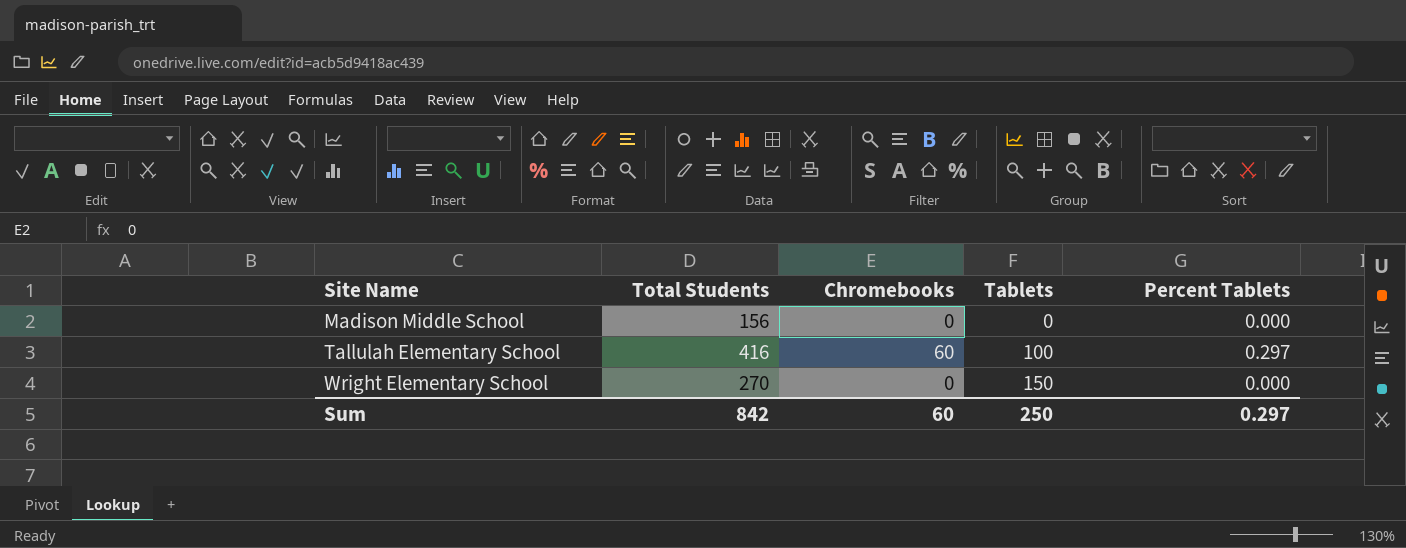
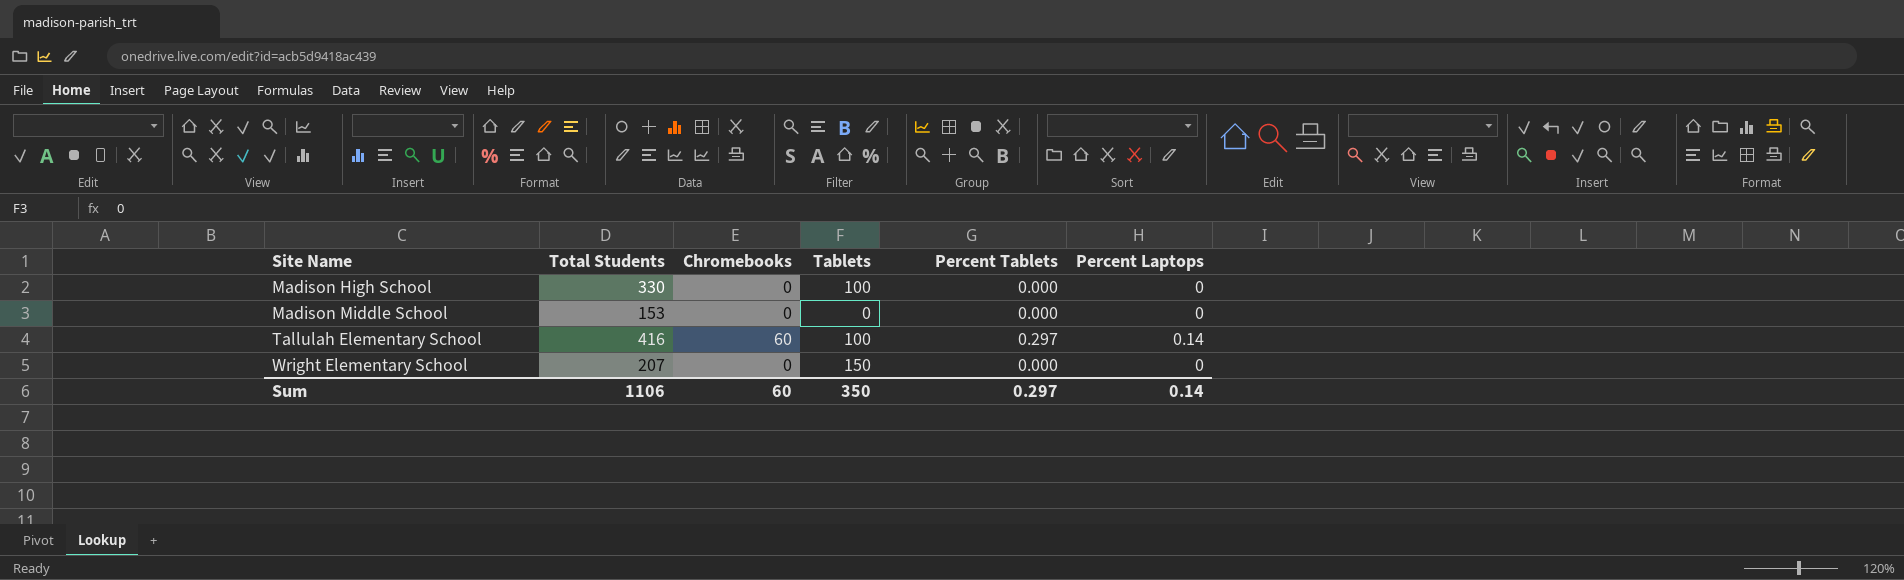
column Percent Laptops | position: none -> 6
row Madison High School: none -> 330 | 0 | 100 | 0.000 | 0
Madison Middle School | Total Students: 156 -> 153
Wright Elementary School | Total Students: 270 -> 207
Sum | Total Students: 842 -> 1106
Sum | Tablets: 250 -> 350

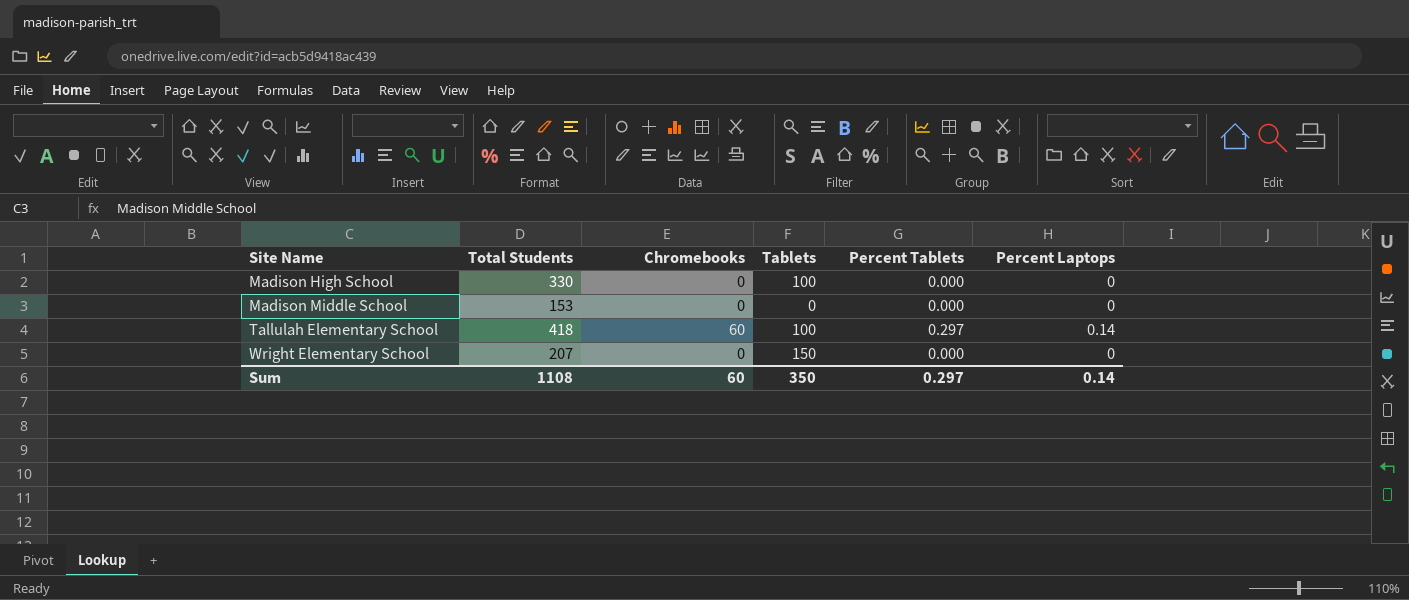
Tallulah Elementary School | Total Students: 416 -> 418
Sum | Total Students: 1106 -> 1108

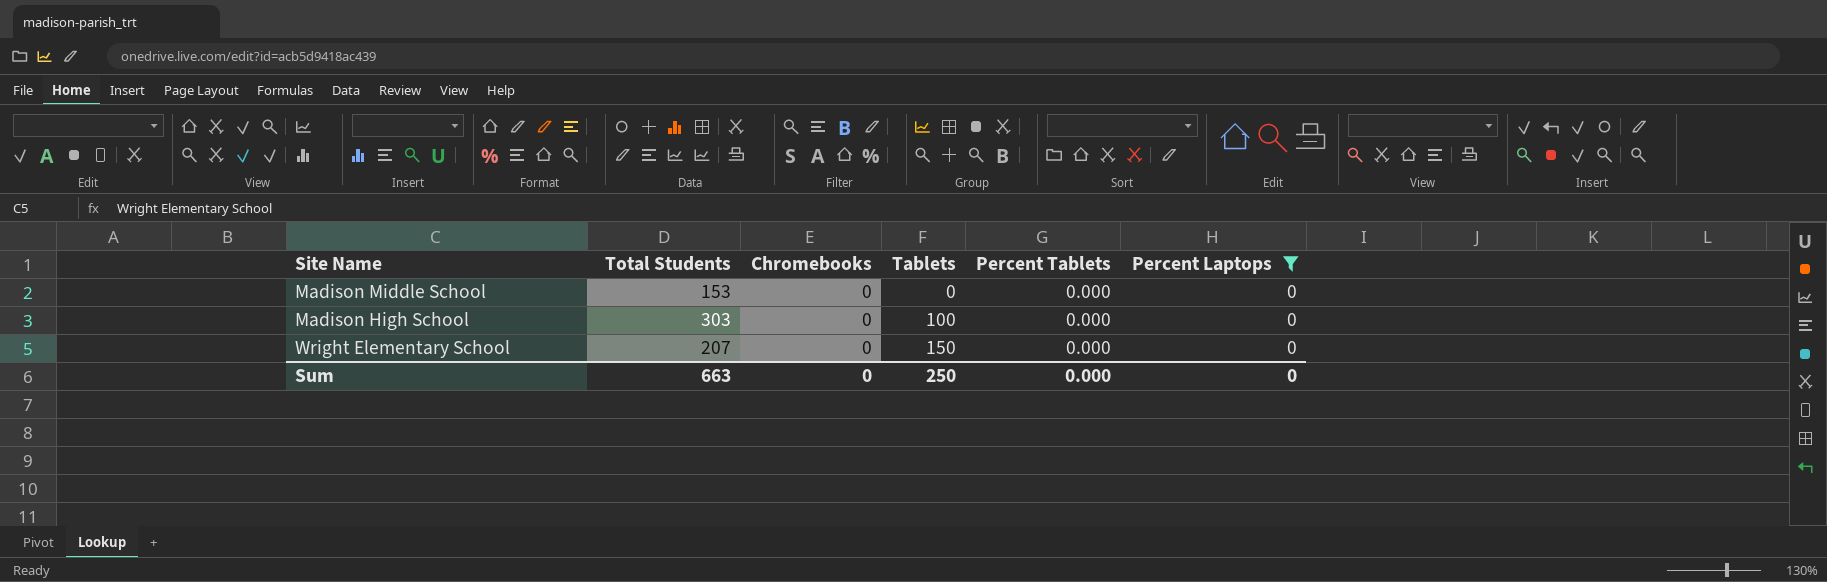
filter: none -> Percent Laptops = 0
row order: Site Name ascending -> Tablets ascending
Madison High School | Total Students: 330 -> 303
Sum | Total Students: 1108 -> 663
Sum | Chromebooks: 60 -> 0
Sum | Tablets: 350 -> 250
Sum | Percent Tablets: 0.297 -> 0.000
Sum | Percent Laptops: 0.14 -> 0

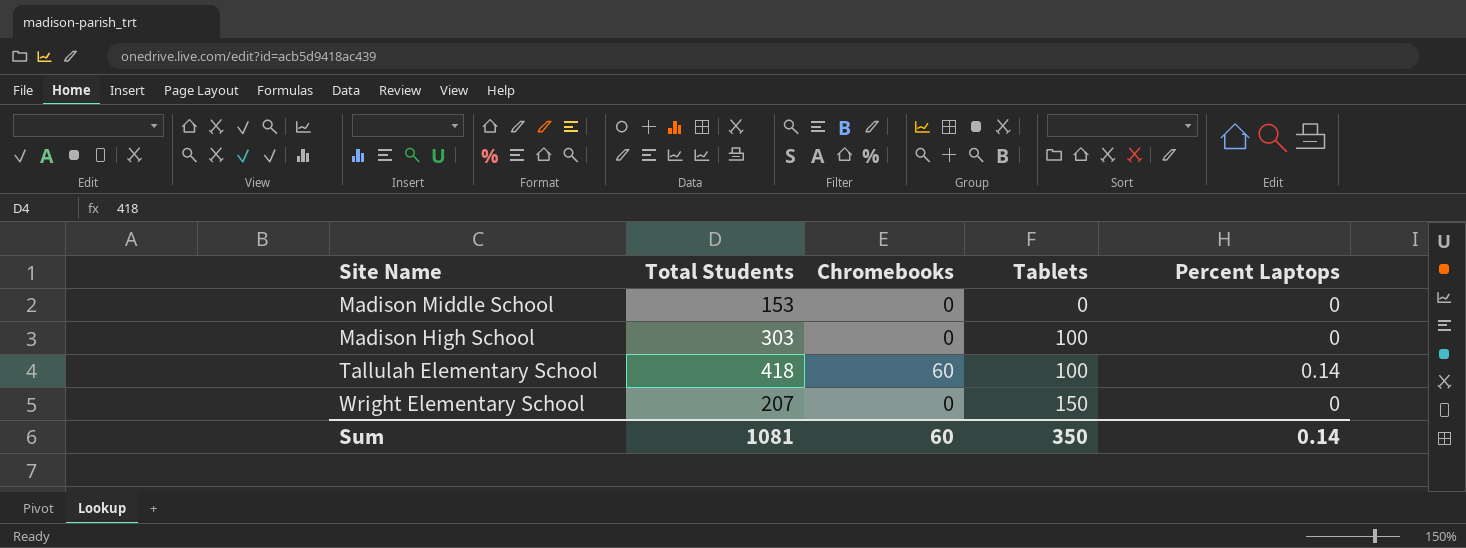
filter: Percent Laptops = 0 -> none
column Percent Tablets | position: 5 -> none
Sum | Total Students: 663 -> 1081
Sum | Chromebooks: 0 -> 60
Sum | Tablets: 250 -> 350
Sum | Percent Laptops: 0 -> 0.14

